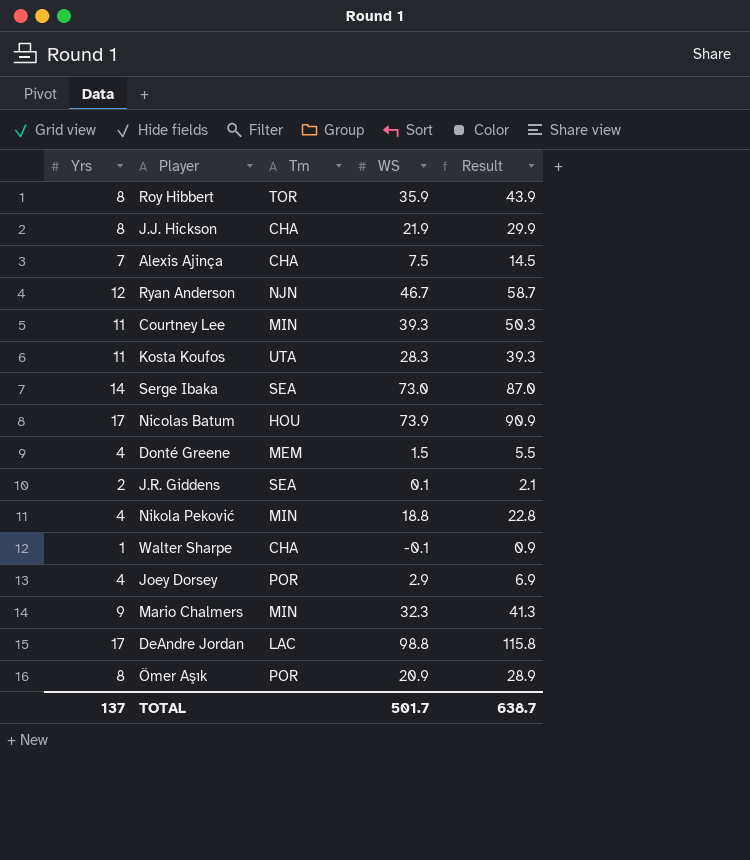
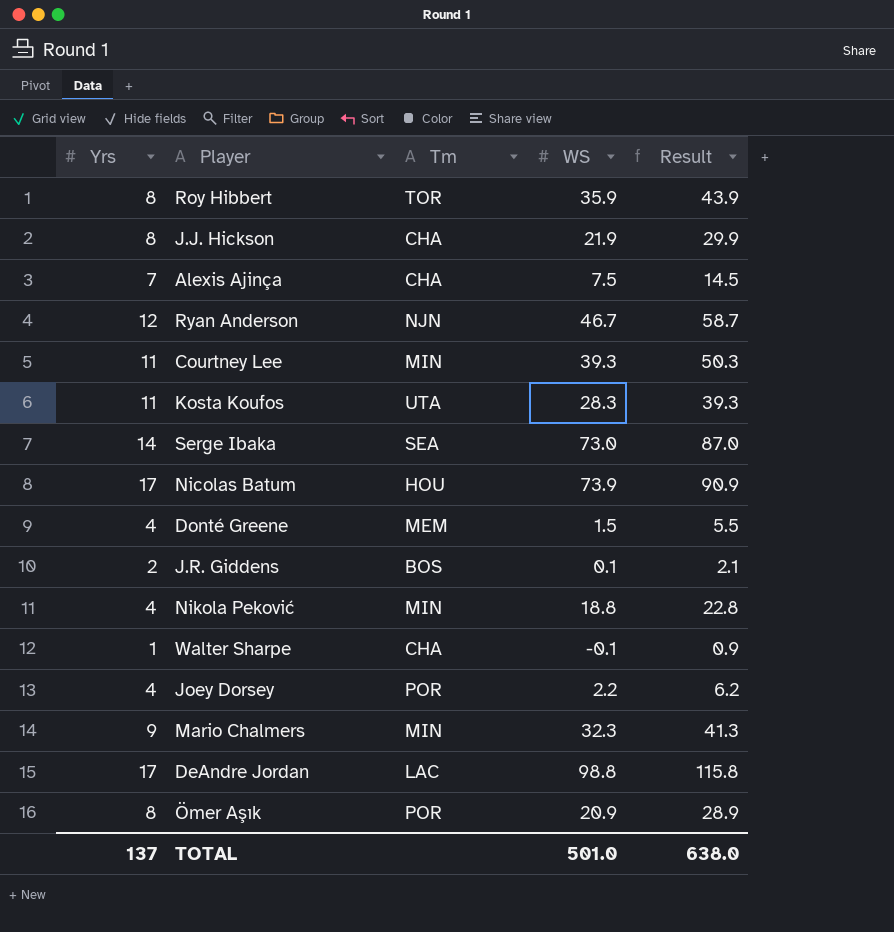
J.R. Giddens | Tm: SEA -> BOS
Joey Dorsey | WS: 2.9 -> 2.2
Joey Dorsey | Result: 6.9 -> 6.2
TOTAL | WS: 501.7 -> 501.0
TOTAL | Result: 638.7 -> 638.0

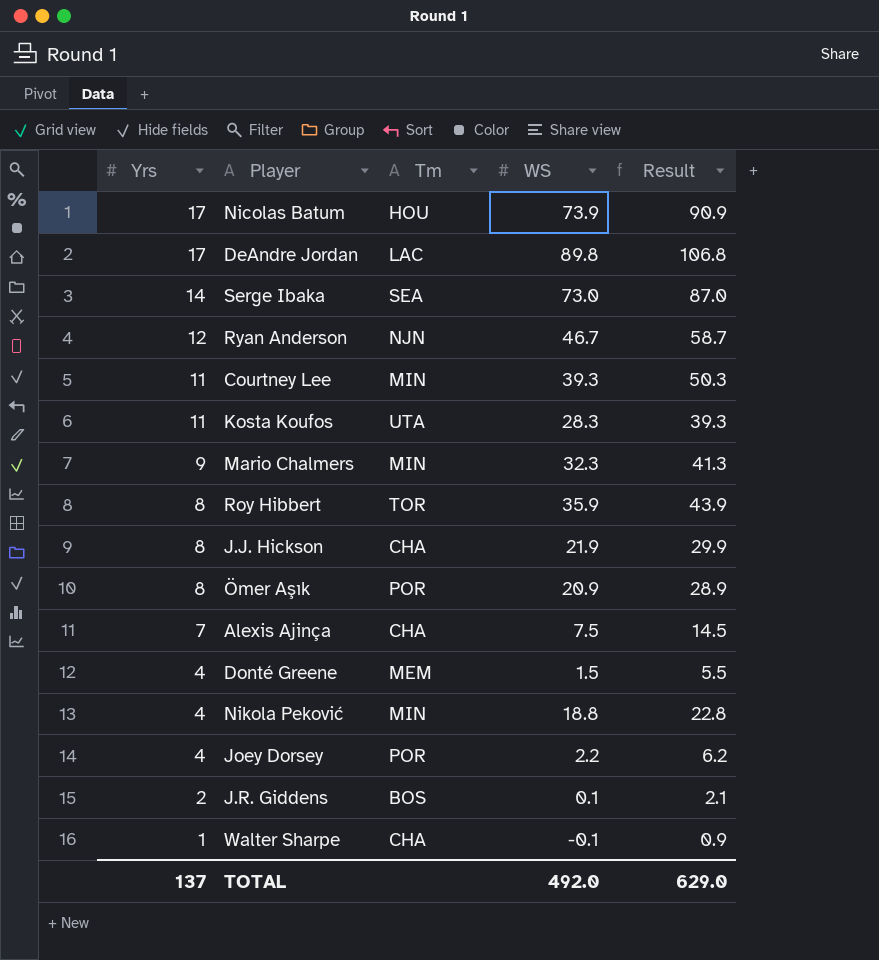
row order: none -> Yrs descending
DeAndre Jordan | WS: 98.8 -> 89.8
DeAndre Jordan | Result: 115.8 -> 106.8
TOTAL | WS: 501.0 -> 492.0
TOTAL | Result: 638.0 -> 629.0

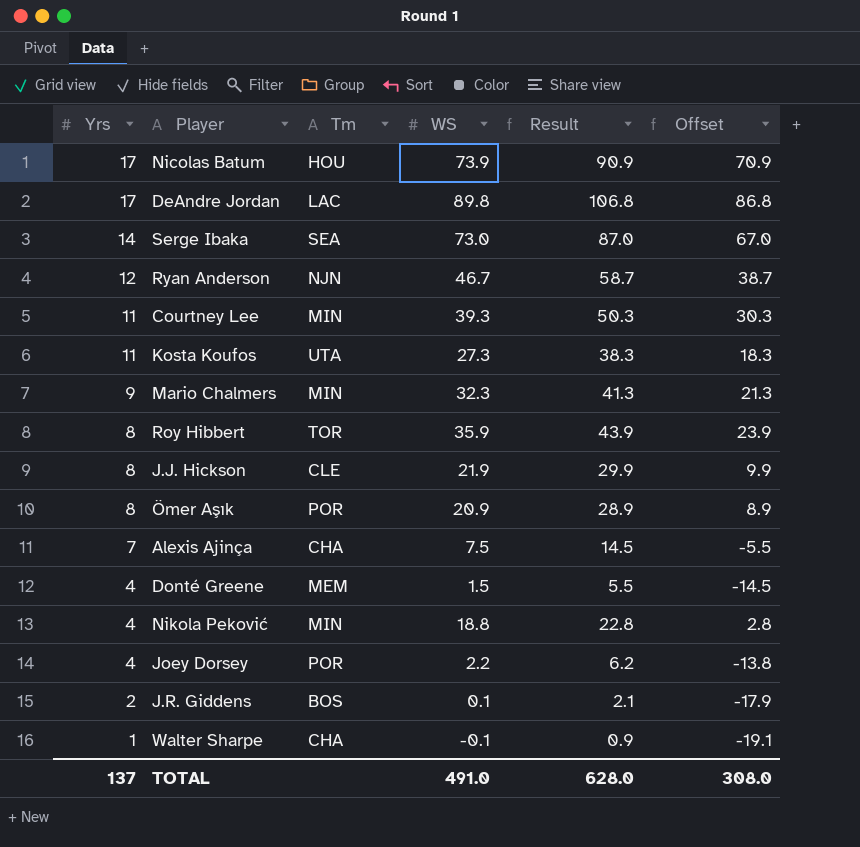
column Offset | formula: none -> [Result] - 20
Kosta Koufos | WS: 28.3 -> 27.3
Kosta Koufos | Result: 39.3 -> 38.3
J.J. Hickson | Tm: CHA -> CLE
TOTAL | WS: 492.0 -> 491.0
TOTAL | Result: 629.0 -> 628.0

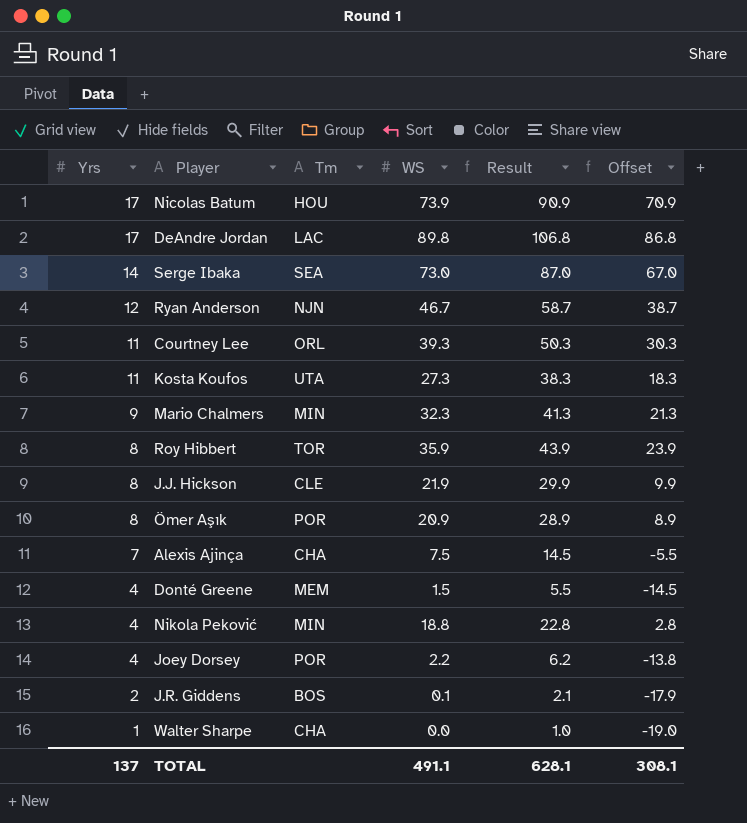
Courtney Lee | Tm: MIN -> ORL
Walter Sharpe | WS: -0.1 -> 0.0
Walter Sharpe | Result: 0.9 -> 1.0
Walter Sharpe | Offset: -19.1 -> -19.0
TOTAL | WS: 491.0 -> 491.1
TOTAL | Result: 628.0 -> 628.1
TOTAL | Offset: 308.0 -> 308.1

